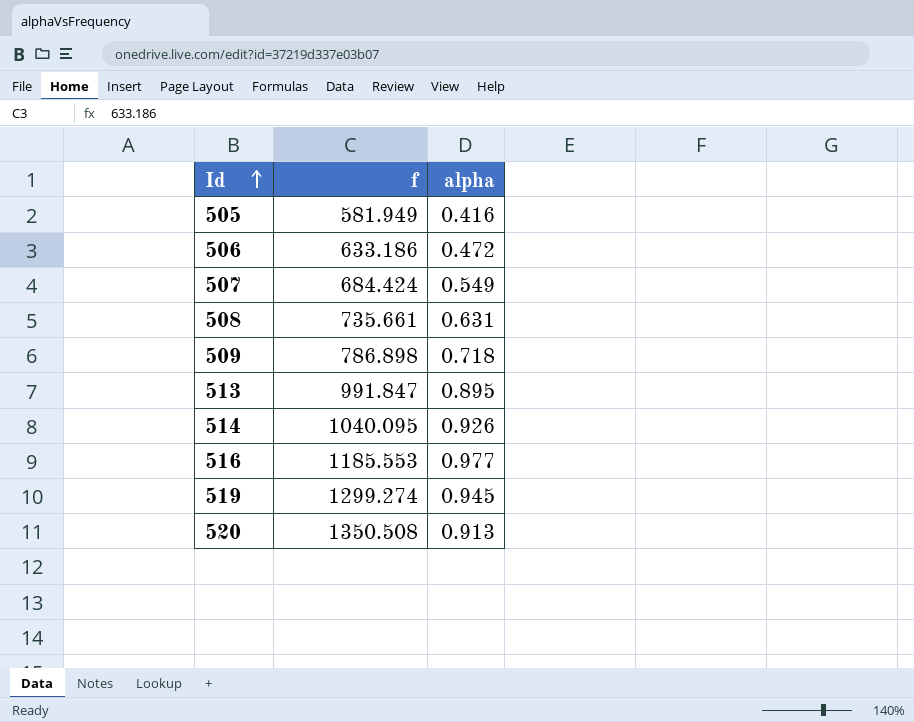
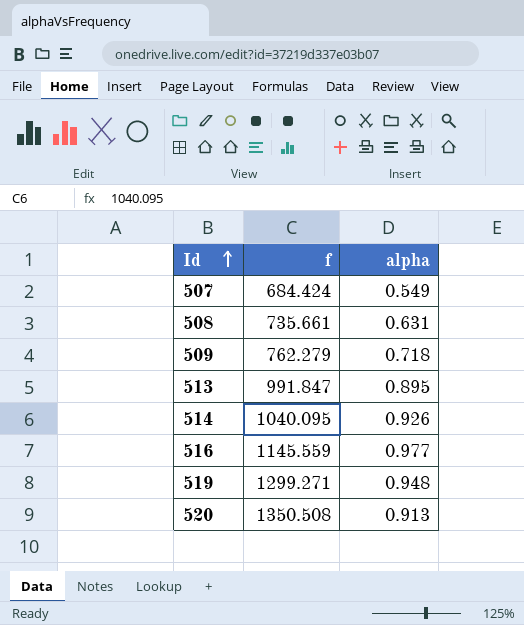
row 505: 581.949 | 0.416 -> none
row 506: 633.186 | 0.472 -> none
509 | f: 786.898 -> 762.279
516 | f: 1185.553 -> 1145.559
519 | f: 1299.274 -> 1299.271
519 | alpha: 0.945 -> 0.948

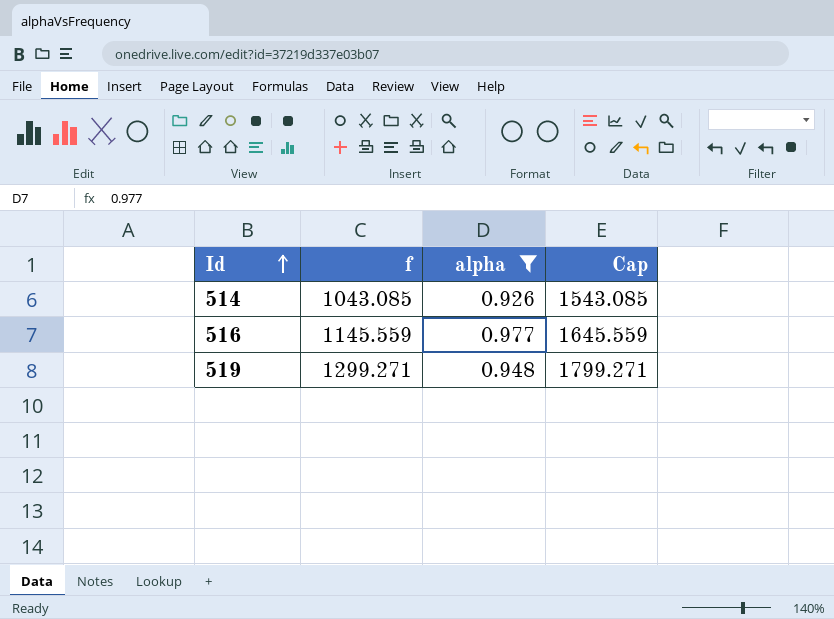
filter: none -> alpha >= 0.926
column Cap | formula: none -> [f] + 500
514 | f: 1040.095 -> 1043.085

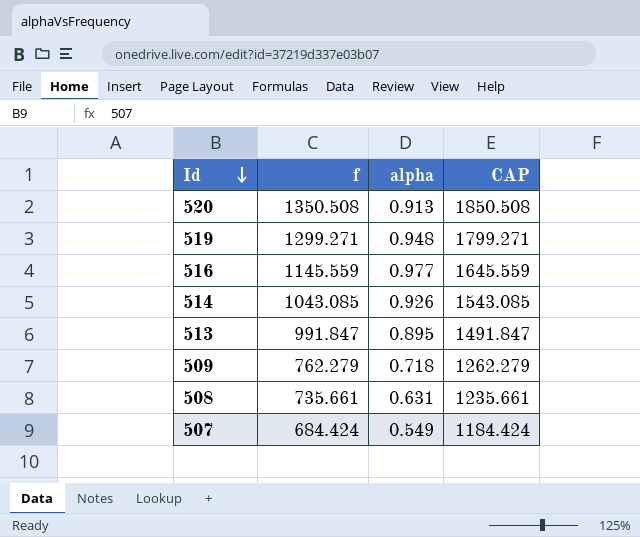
filter: alpha >= 0.926 -> none
row order: Id ascending -> Id descending
column name: Cap -> CAP

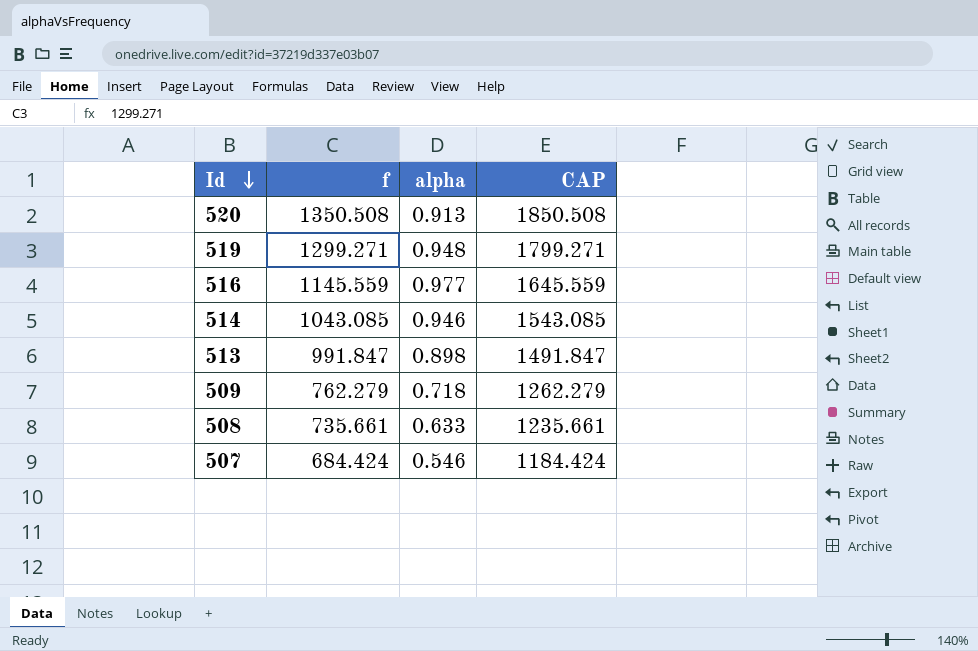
514 | alpha: 0.926 -> 0.946
513 | alpha: 0.895 -> 0.898
508 | alpha: 0.631 -> 0.633
507 | alpha: 0.549 -> 0.546

